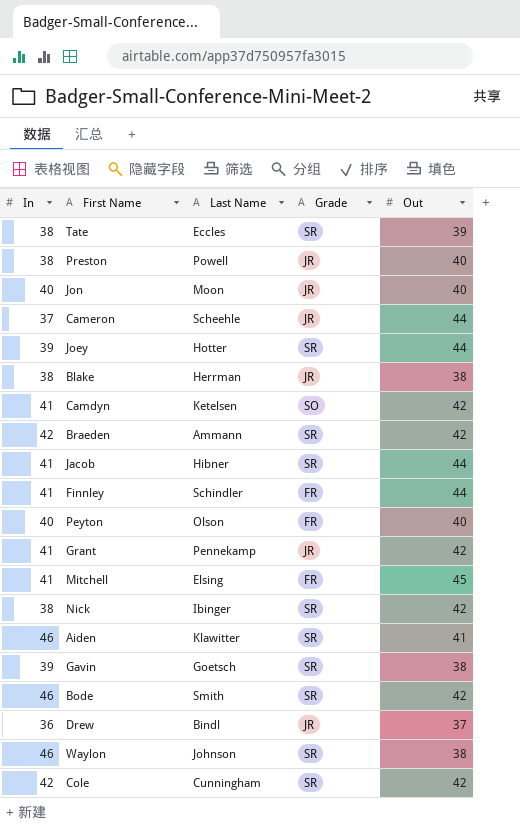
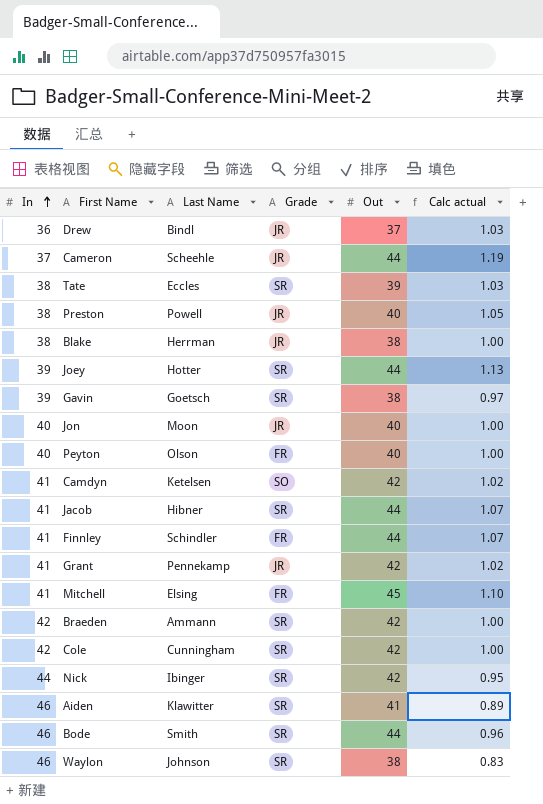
row order: none -> In ascending
column Calc actual | formula: none -> [Out] / [In]
Nick | In: 38 -> 44
Bode | Out: 42 -> 44

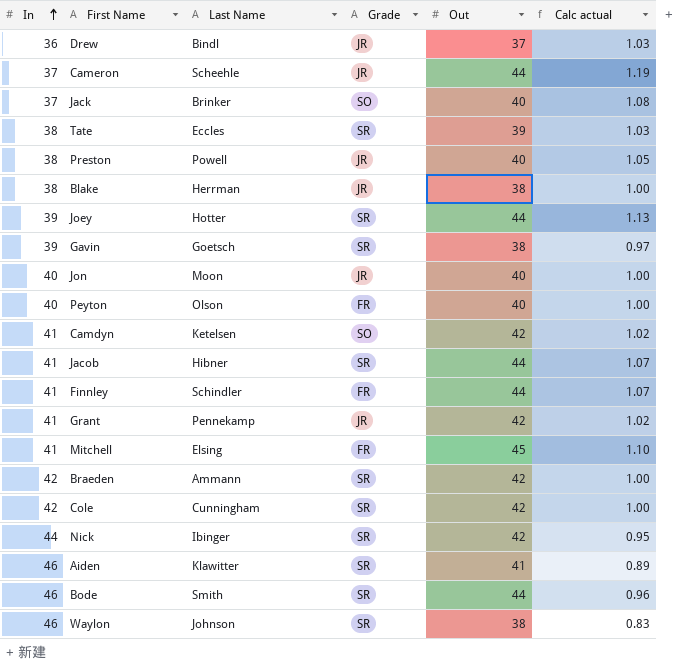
row Jack: none -> 37 | Brinker | SO | 40 | 1.08

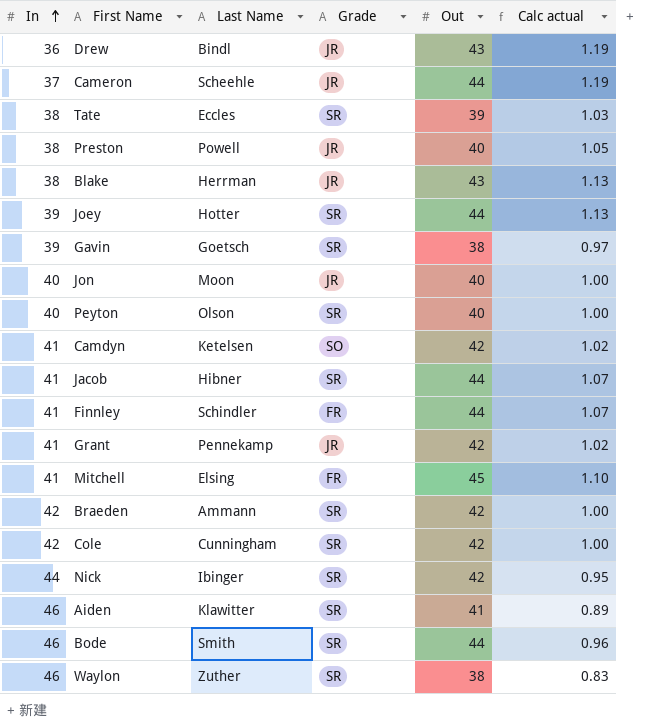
row Jack: 37 | Brinker | SO | 40 | 1.08 -> none
Drew | Out: 37 -> 43
Drew | Calc actual: 1.03 -> 1.19
Blake | Out: 38 -> 43
Blake | Calc actual: 1.00 -> 1.13
Peyton | Grade: FR -> SR
Waylon | Last Name: Johnson -> Zuther

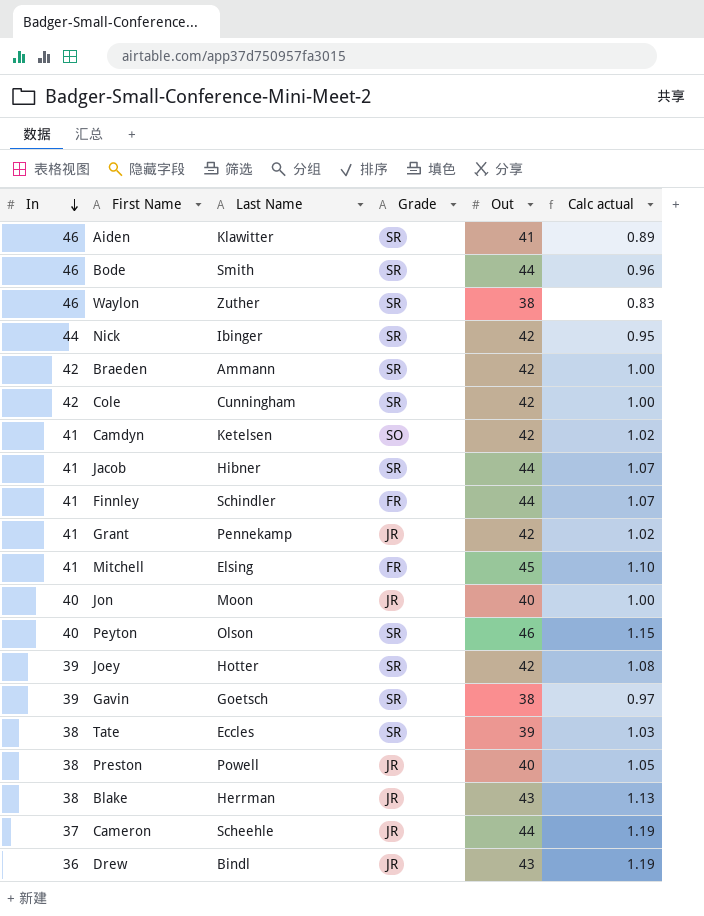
row order: In ascending -> In descending
Peyton | Out: 40 -> 46
Peyton | Calc actual: 1.00 -> 1.15
Joey | Out: 44 -> 42
Joey | Calc actual: 1.13 -> 1.08

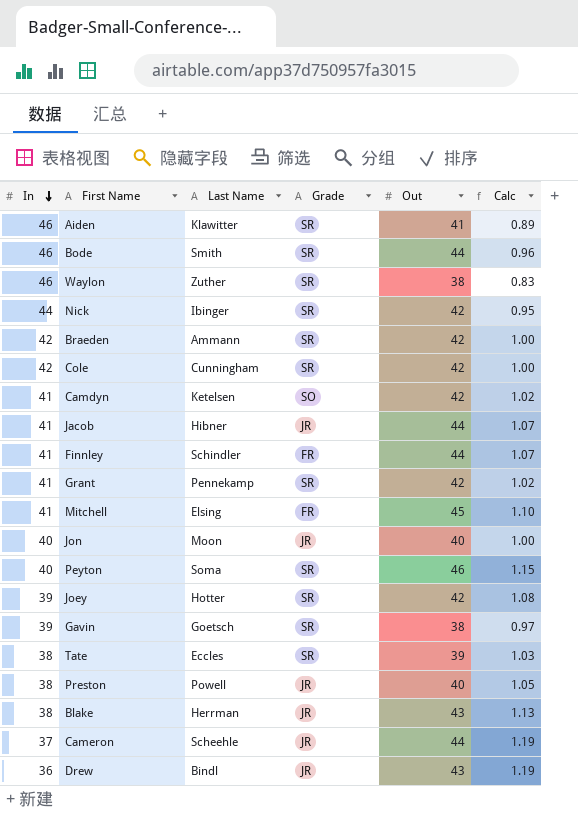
column name: Calc actual -> Calc
Jacob | Grade: SR -> JR
Grant | Grade: JR -> SR
Peyton | Last Name: Olson -> Soma

